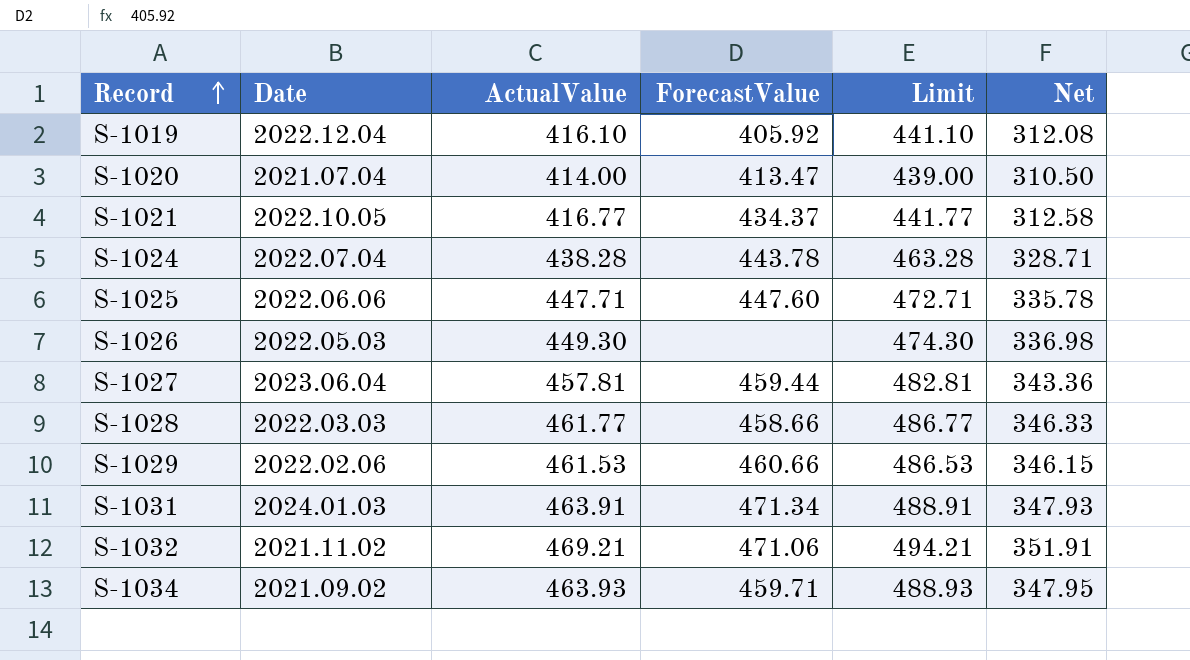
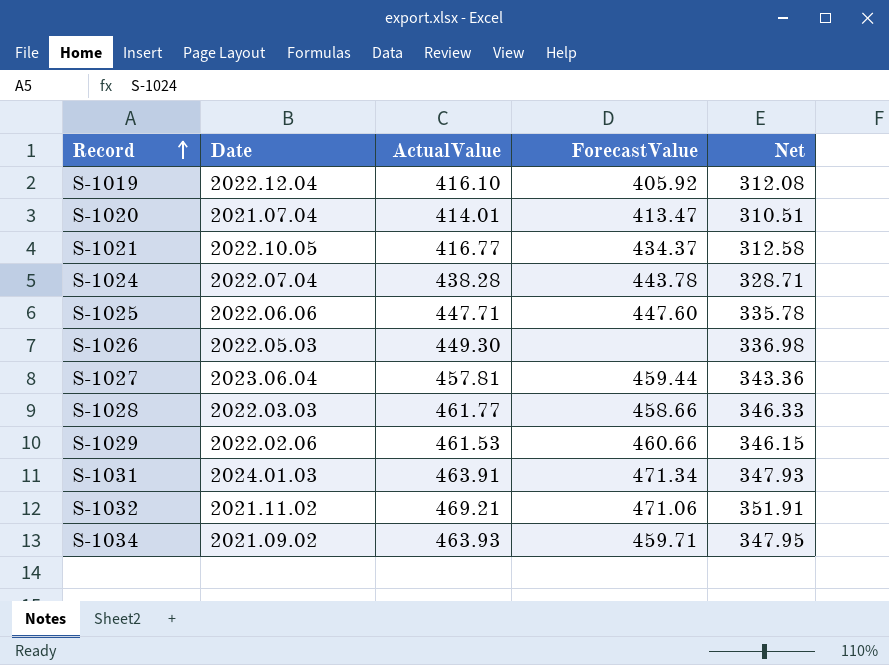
column Limit | formula: [ActualValue] + 25 -> none
S-1020 | ActualValue: 414.00 -> 414.01
S-1020 | Net: 310.50 -> 310.51

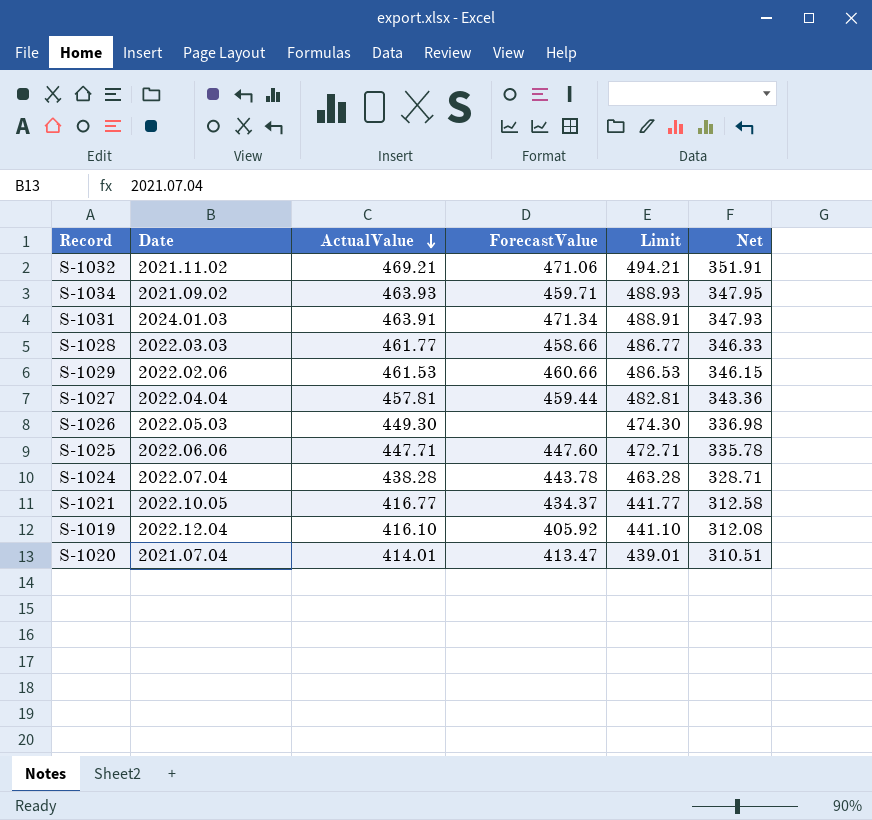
row order: Record ascending -> ActualValue descending
column Limit | formula: none -> [ActualValue] + 25
S-1027 | Date: 2023.06.04 -> 2022.04.04

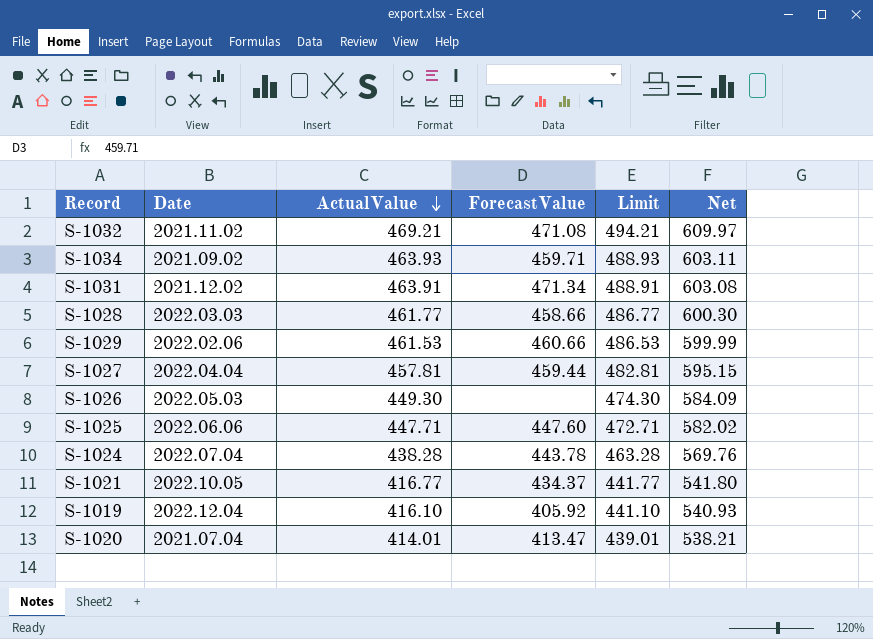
column Net | formula: [ActualValue] * 0.75 -> [ActualValue] * 1.3
S-1032 | ForecastValue: 471.06 -> 471.08
S-1031 | Date: 2024.01.03 -> 2021.12.02

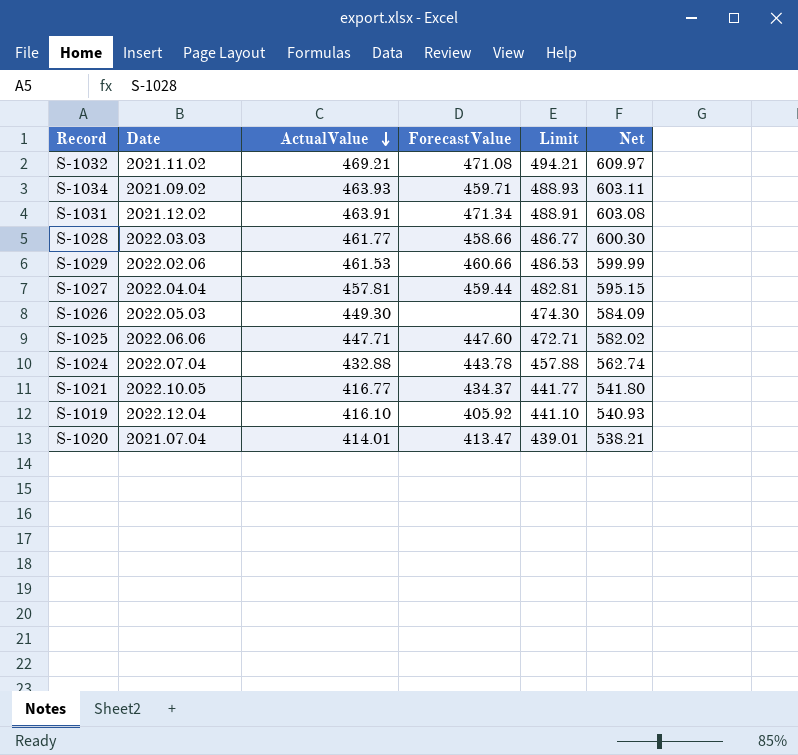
S-1024 | ActualValue: 438.28 -> 432.88
S-1024 | Limit: 463.28 -> 457.88
S-1024 | Net: 569.76 -> 562.74

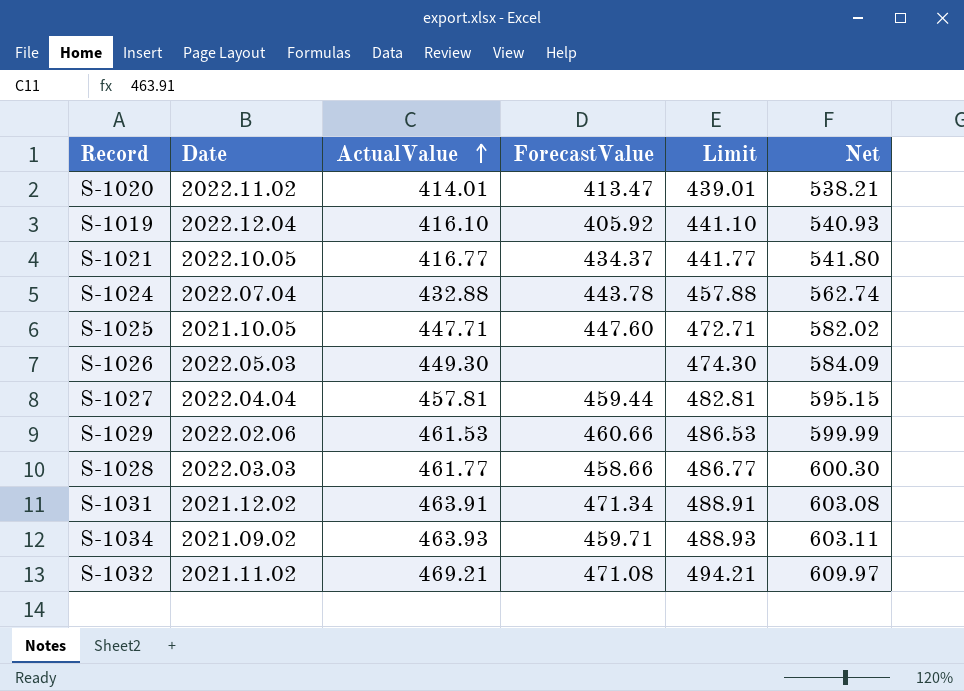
row order: ActualValue descending -> ActualValue ascending
S-1020 | Date: 2021.07.04 -> 2022.11.02
S-1025 | Date: 2022.06.06 -> 2021.10.05

